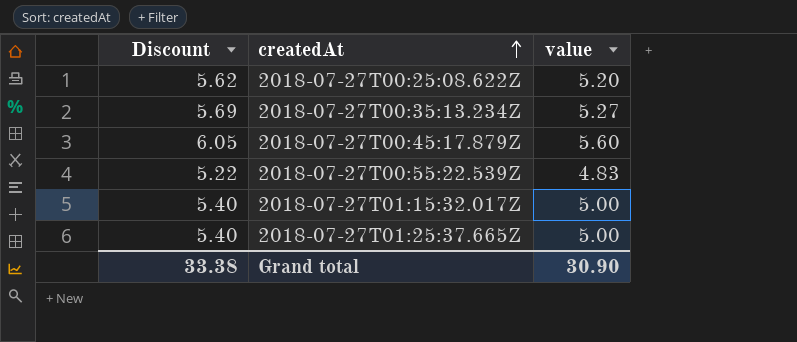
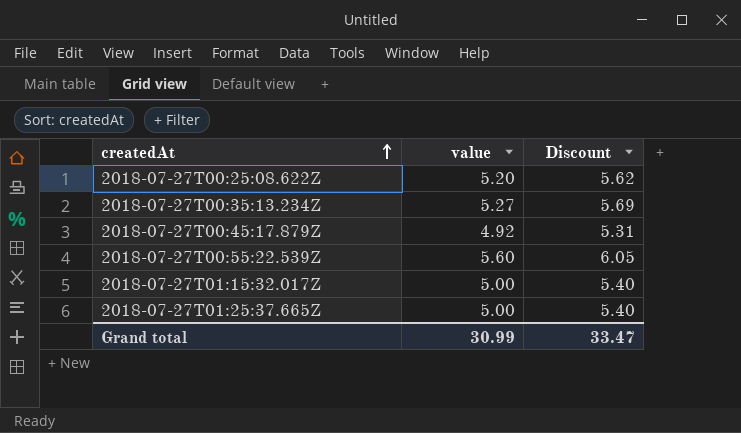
column Discount | position: 1 -> 3
2018-07-27T00:45:17.879Z | value: 5.60 -> 4.92
2018-07-27T00:45:17.879Z | Discount: 6.05 -> 5.31
2018-07-27T00:55:22.539Z | value: 4.83 -> 5.60
2018-07-27T00:55:22.539Z | Discount: 5.22 -> 6.05
Grand total | value: 30.90 -> 30.99
Grand total | Discount: 33.38 -> 33.47

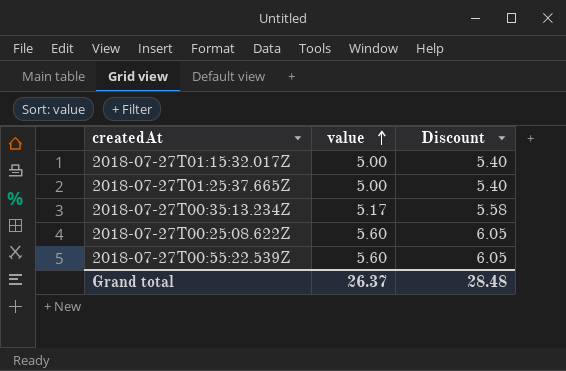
row order: createdAt ascending -> value ascending
row 2018-07-27T00:45:17.879Z: 4.92 | 5.31 -> none
2018-07-27T00:35:13.234Z | value: 5.27 -> 5.17
2018-07-27T00:35:13.234Z | Discount: 5.69 -> 5.58
2018-07-27T00:25:08.622Z | value: 5.20 -> 5.60
2018-07-27T00:25:08.622Z | Discount: 5.62 -> 6.05
Grand total | value: 30.99 -> 26.37
Grand total | Discount: 33.47 -> 28.48

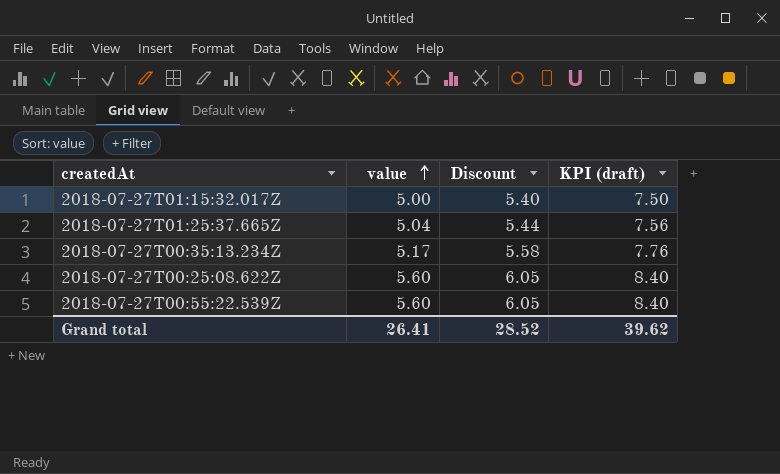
column KPI (draft) | formula: none -> [value] * 1.5
2018-07-27T01:25:37.665Z | value: 5.00 -> 5.04
2018-07-27T01:25:37.665Z | Discount: 5.40 -> 5.44
Grand total | value: 26.37 -> 26.41
Grand total | Discount: 28.48 -> 28.52

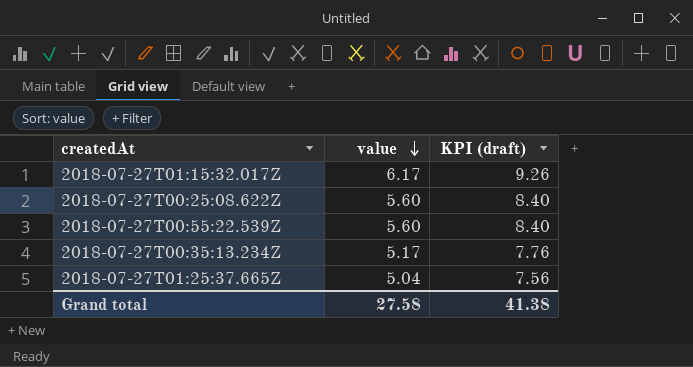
row order: value ascending -> value descending
column Discount | formula: [value] * 1.08 -> none
2018-07-27T01:15:32.017Z | value: 5.00 -> 6.17
2018-07-27T01:15:32.017Z | KPI (draft): 7.50 -> 9.26
Grand total | value: 26.41 -> 27.58
Grand total | KPI (draft): 39.62 -> 41.38

